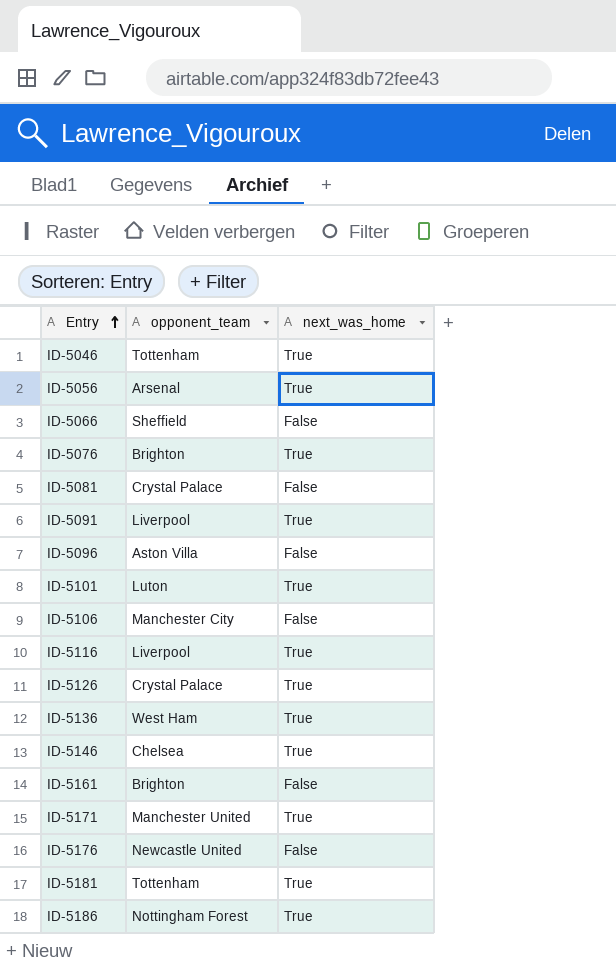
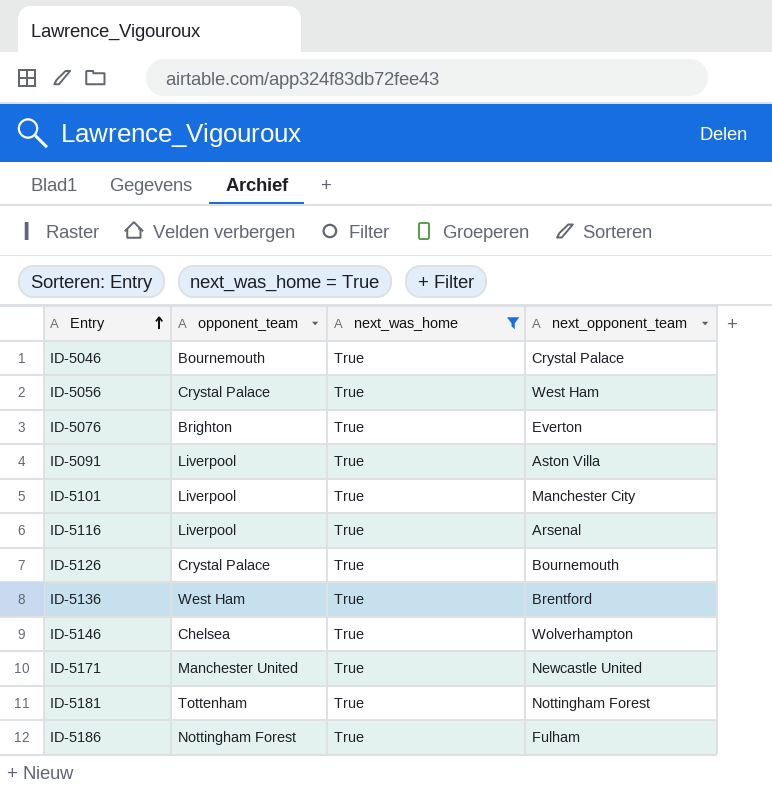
filter: none -> next_was_home = True
column next_opponent_team | position: none -> 4
ID-5046 | opponent_team: Tottenham -> Bournemouth
ID-5056 | opponent_team: Arsenal -> Crystal Palace
ID-5101 | opponent_team: Luton -> Liverpool

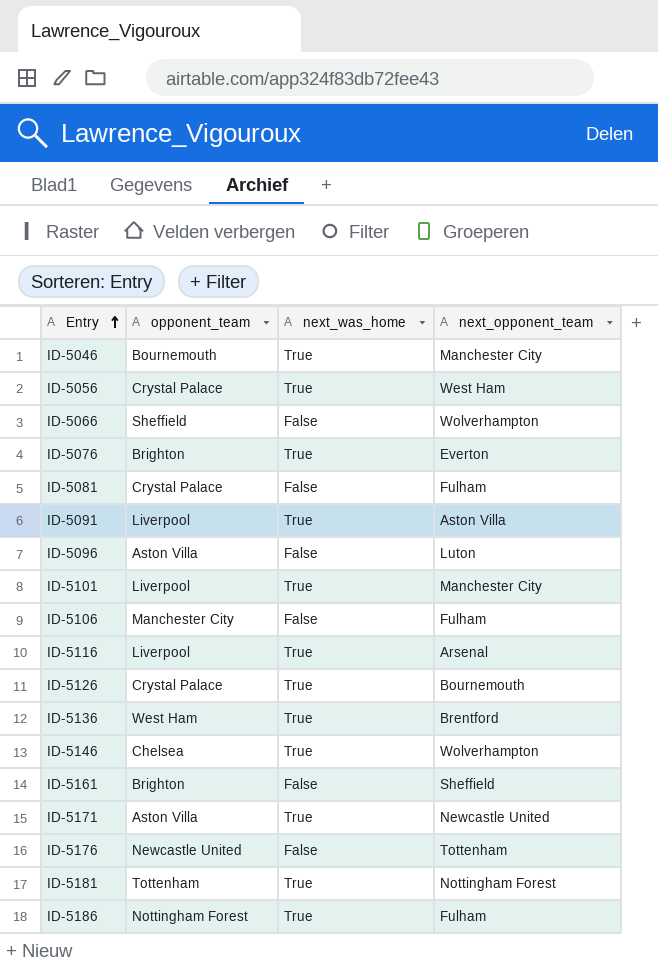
filter: next_was_home = True -> none
ID-5046 | next_opponent_team: Crystal Palace -> Manchester City
ID-5171 | opponent_team: Manchester United -> Aston Villa

